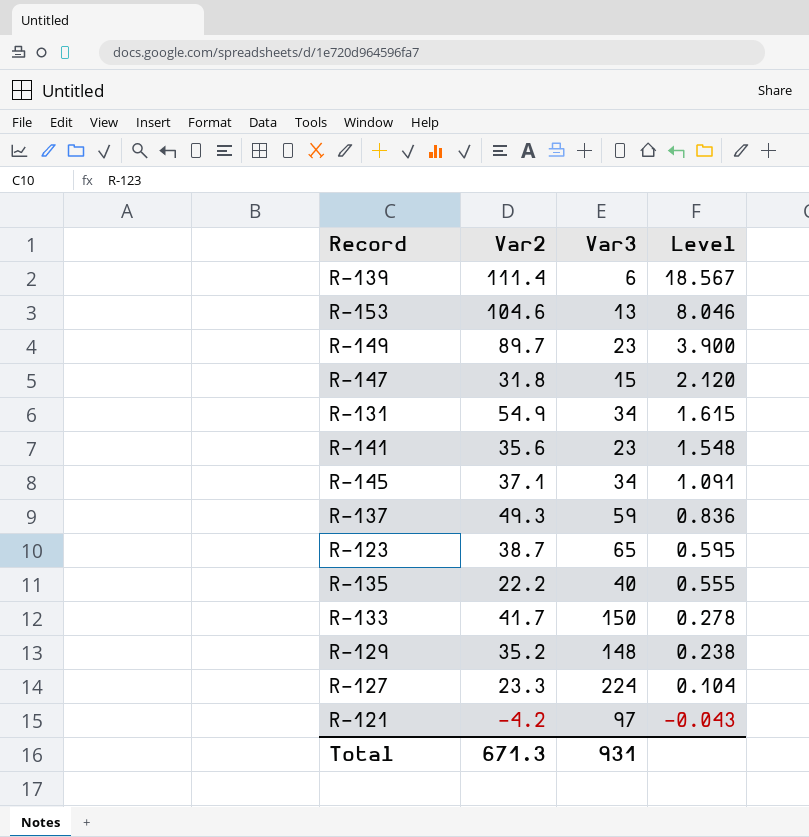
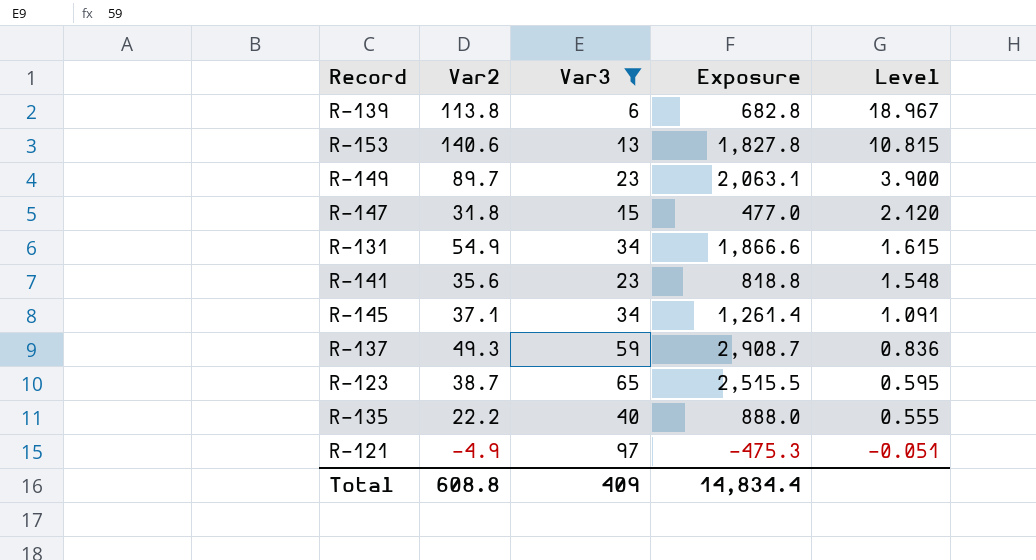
filter: none -> Var3 <= 97
column Exposure | formula: none -> [Var2] * [Var3]
R-139 | Var2: 111.4 -> 113.8
R-139 | Level: 18.567 -> 18.967
R-153 | Var2: 104.6 -> 140.6
R-153 | Level: 8.046 -> 10.815
R-121 | Var2: -4.2 -> -4.9
R-121 | Level: -0.043 -> -0.051
Total | Var2: 671.3 -> 608.8
Total | Var3: 931 -> 409

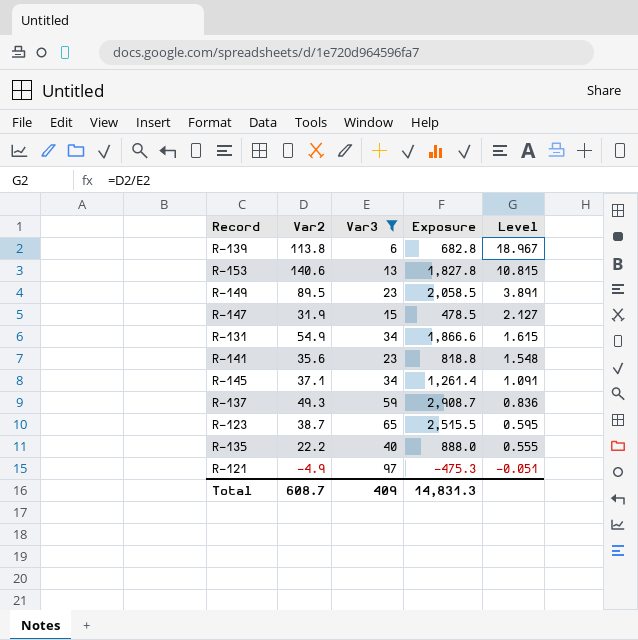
R-149 | Var2: 89.7 -> 89.5
R-149 | Exposure: 2,063.1 -> 2,058.5
R-149 | Level: 3.900 -> 3.891
R-147 | Var2: 31.8 -> 31.9
R-147 | Exposure: 477.0 -> 478.5
R-147 | Level: 2.120 -> 2.127
Total | Var2: 608.8 -> 608.7
Total | Exposure: 14,834.4 -> 14,831.3

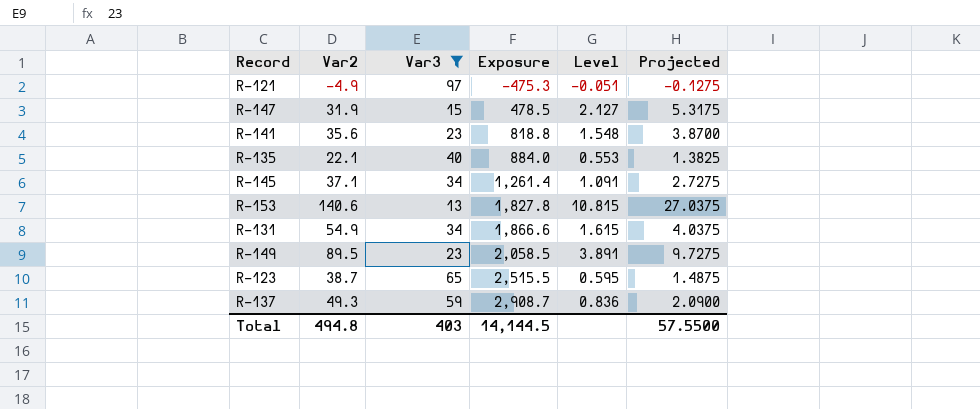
row order: Level descending -> Exposure ascending
column Projected | formula: none -> [Level] * 2.5
row R-139: 113.8 | 6 | 682.8 | 18.967 -> none
R-135 | Var2: 22.2 -> 22.1
R-135 | Exposure: 888.0 -> 884.0
R-135 | Level: 0.555 -> 0.553
Total | Var2: 608.7 -> 494.8
Total | Var3: 409 -> 403
Total | Exposure: 14,831.3 -> 14,144.5

